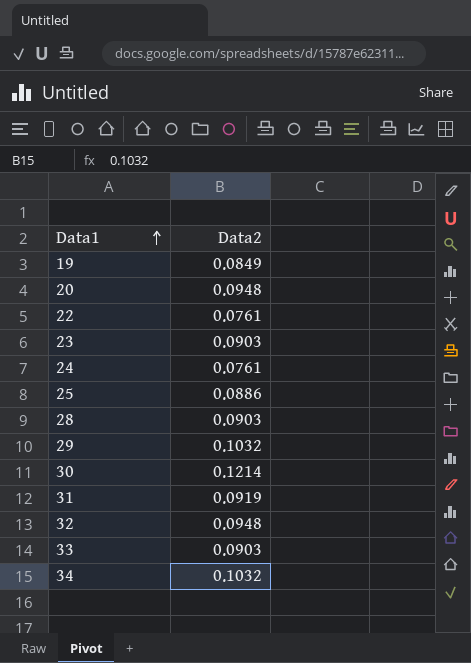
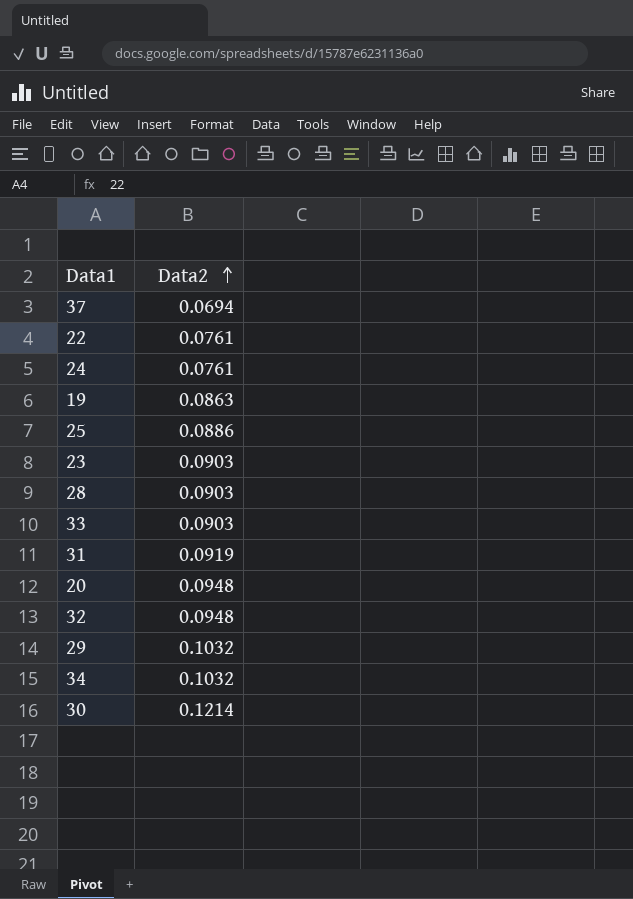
row order: Data1 ascending -> Data2 ascending
row 37: none -> 0.0694
19 | Data2: 0.0849 -> 0.0863

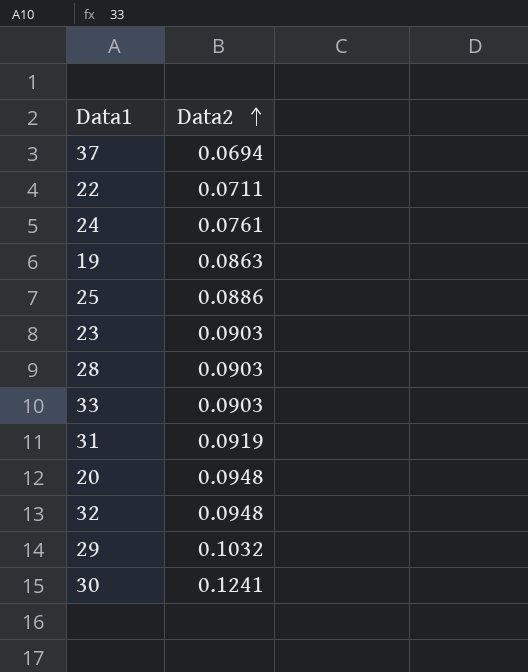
row 34: 0.1032 -> none
22 | Data2: 0.0761 -> 0.0711
30 | Data2: 0.1214 -> 0.1241

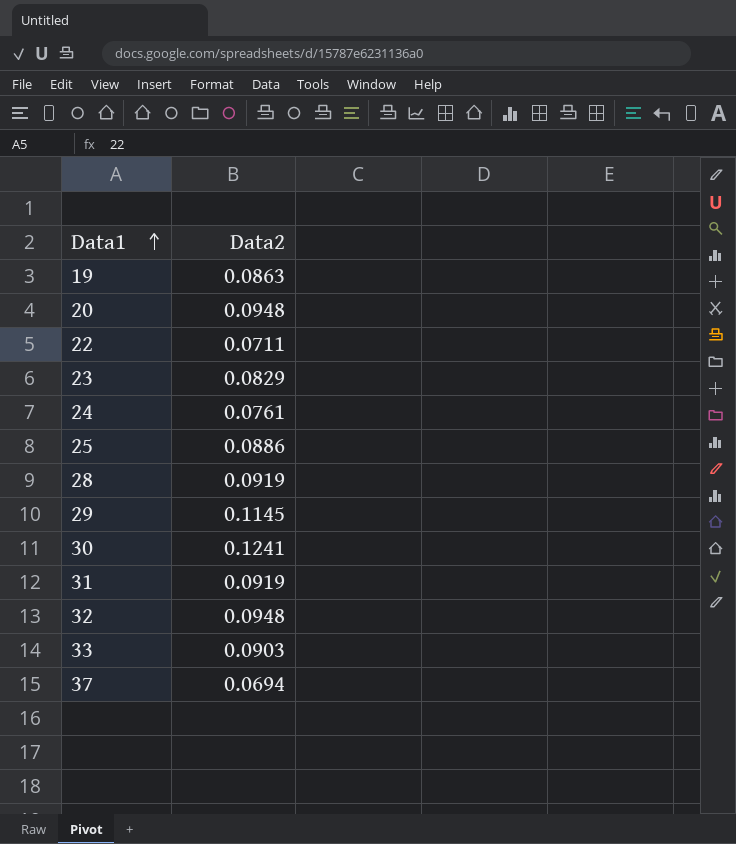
row order: Data2 ascending -> Data1 ascending
23 | Data2: 0.0903 -> 0.0829
28 | Data2: 0.0903 -> 0.0919
29 | Data2: 0.1032 -> 0.1145

